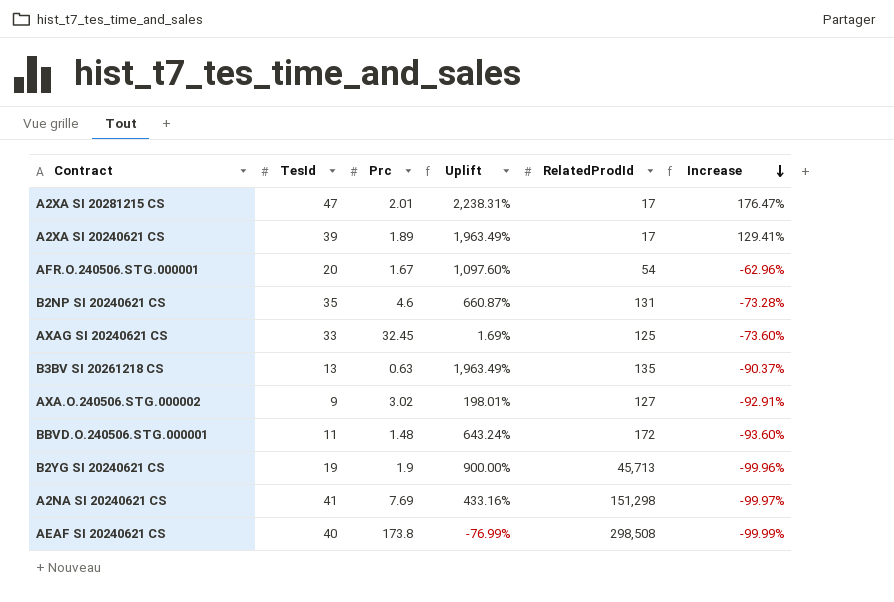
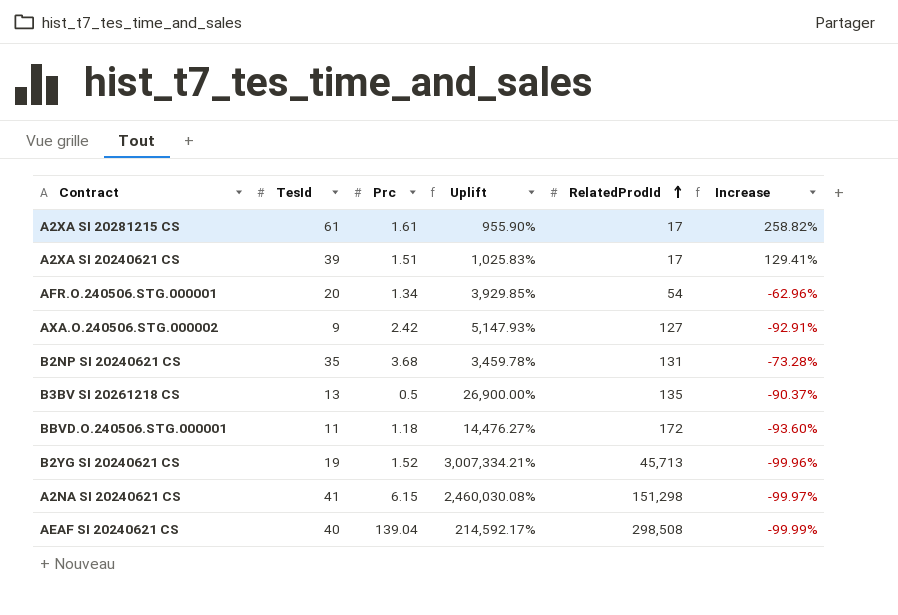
row order: Increase descending -> RelatedProdId ascending
column Uplift | formula: ([TesId] - [Prc]) / [Prc] -> ([RelatedProdId] - [Prc]) / [Prc]
row AXAG SI 20240621 CS: 33 | 32.45 | 1.69% | 125 | -73.60% -> none
A2XA SI 20281215 CS | TesId: 47 -> 61
A2XA SI 20281215 CS | Prc: 2.01 -> 1.61
A2XA SI 20281215 CS | Increase: 176.47% -> 258.82%
A2XA SI 20240621 CS | Prc: 1.89 -> 1.51
AFR.O.240506.STG.000001 | Prc: 1.67 -> 1.34
AXA.O.240506.STG.000002 | Prc: 3.02 -> 2.42
B2NP SI 20240621 CS | Prc: 4.6 -> 3.68
B3BV SI 20261218 CS | Prc: 0.63 -> 0.5
BBVD.O.240506.STG.000001 | Prc: 1.48 -> 1.18
B2YG SI 20240621 CS | Prc: 1.9 -> 1.52
A2NA SI 20240621 CS | Prc: 7.69 -> 6.15
AEAF SI 20240621 CS | Prc: 173.8 -> 139.04

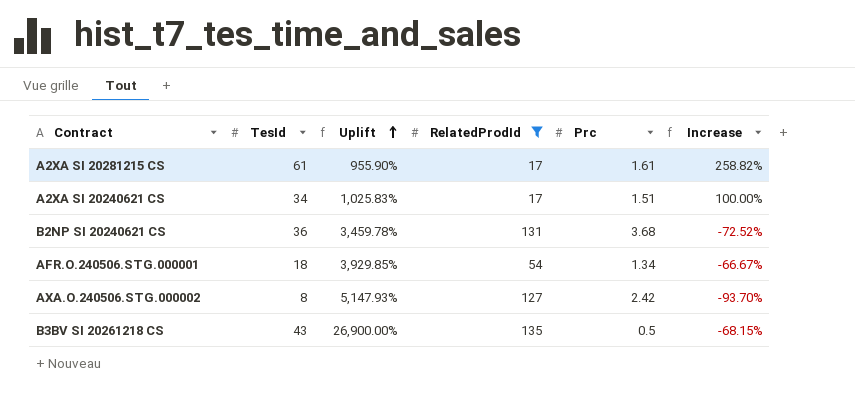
filter: none -> RelatedProdId <= 135
row order: RelatedProdId ascending -> Uplift ascending
column Prc | position: 3 -> 5
A2XA SI 20240621 CS | TesId: 39 -> 34
A2XA SI 20240621 CS | Increase: 129.41% -> 100.00%
B2NP SI 20240621 CS | TesId: 35 -> 36
B2NP SI 20240621 CS | Increase: -73.28% -> -72.52%
AFR.O.240506.STG.000001 | TesId: 20 -> 18
AFR.O.240506.STG.000001 | Increase: -62.96% -> -66.67%
AXA.O.240506.STG.000002 | TesId: 9 -> 8
AXA.O.240506.STG.000002 | Increase: -92.91% -> -93.70%
B3BV SI 20261218 CS | TesId: 13 -> 43
B3BV SI 20261218 CS | Increase: -90.37% -> -68.15%

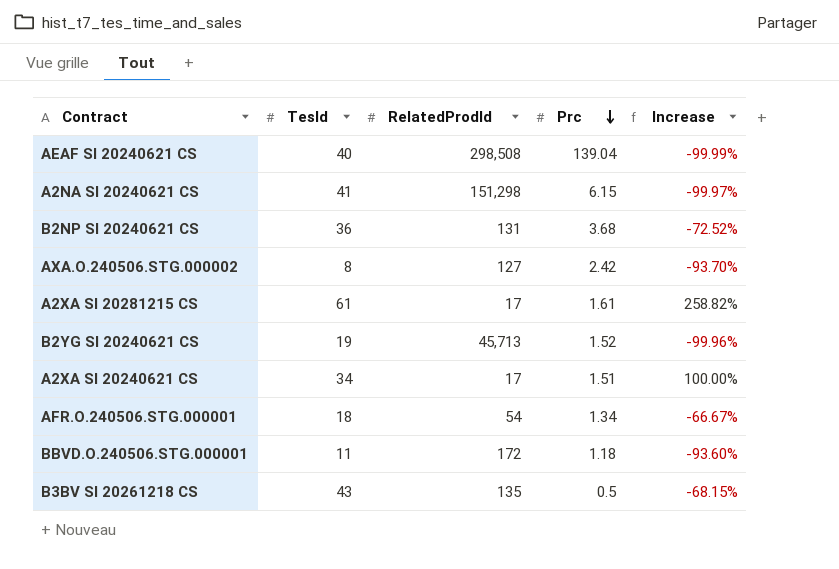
filter: RelatedProdId <= 135 -> none
row order: Uplift ascending -> Prc descending
column Uplift | formula: ([RelatedProdId] - [Prc]) / [Prc] -> none

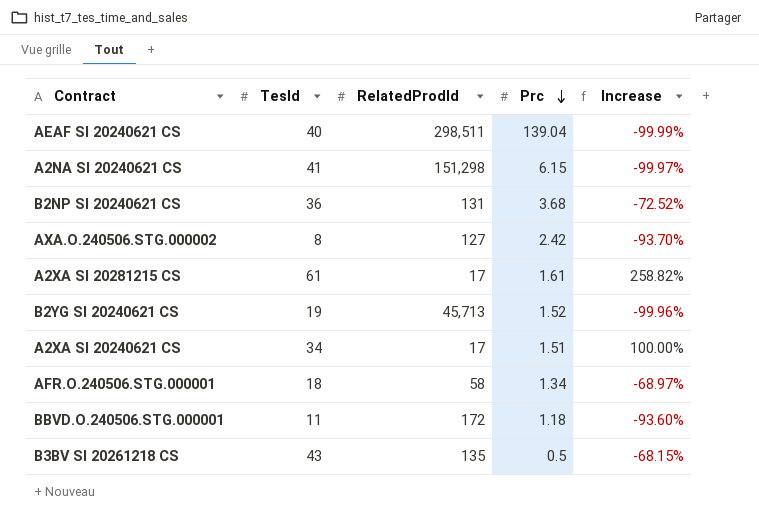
AEAF SI 20240621 CS | RelatedProdId: 298,508 -> 298,511
AFR.O.240506.STG.000001 | RelatedProdId: 54 -> 58
AFR.O.240506.STG.000001 | Increase: -66.67% -> -68.97%

